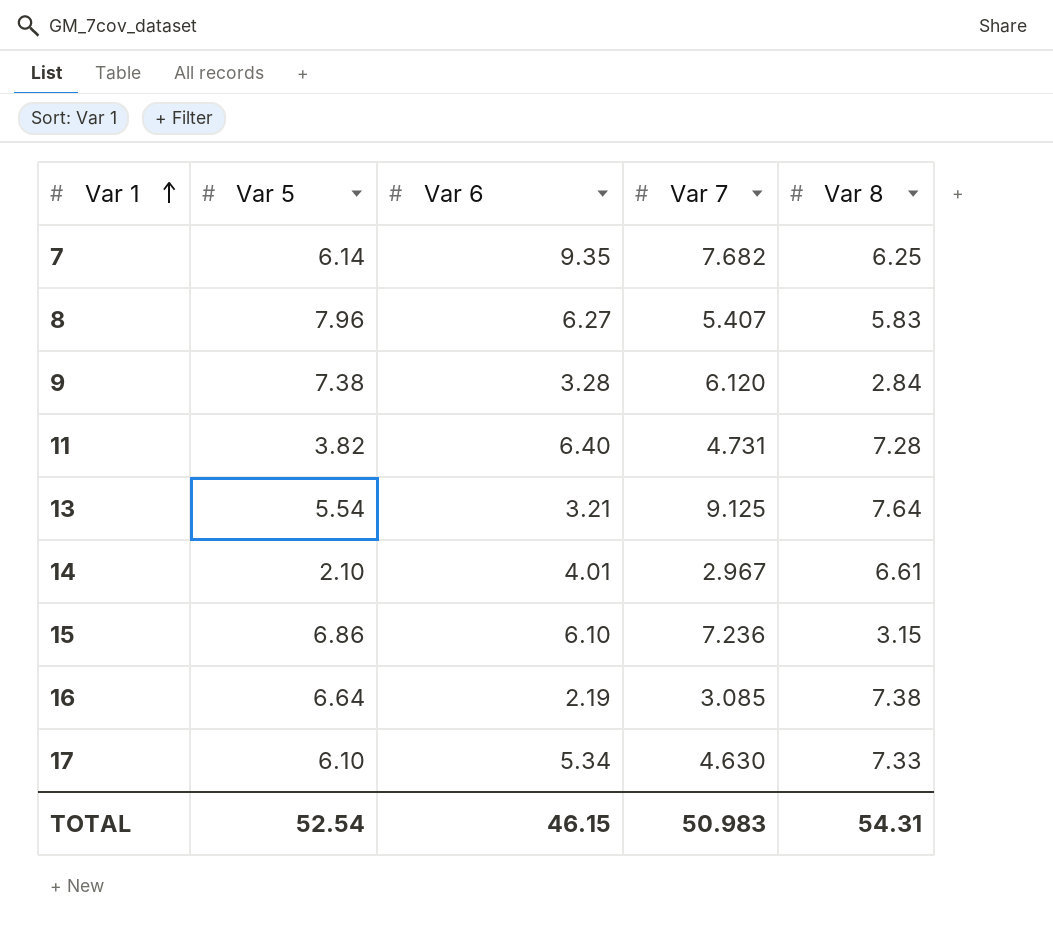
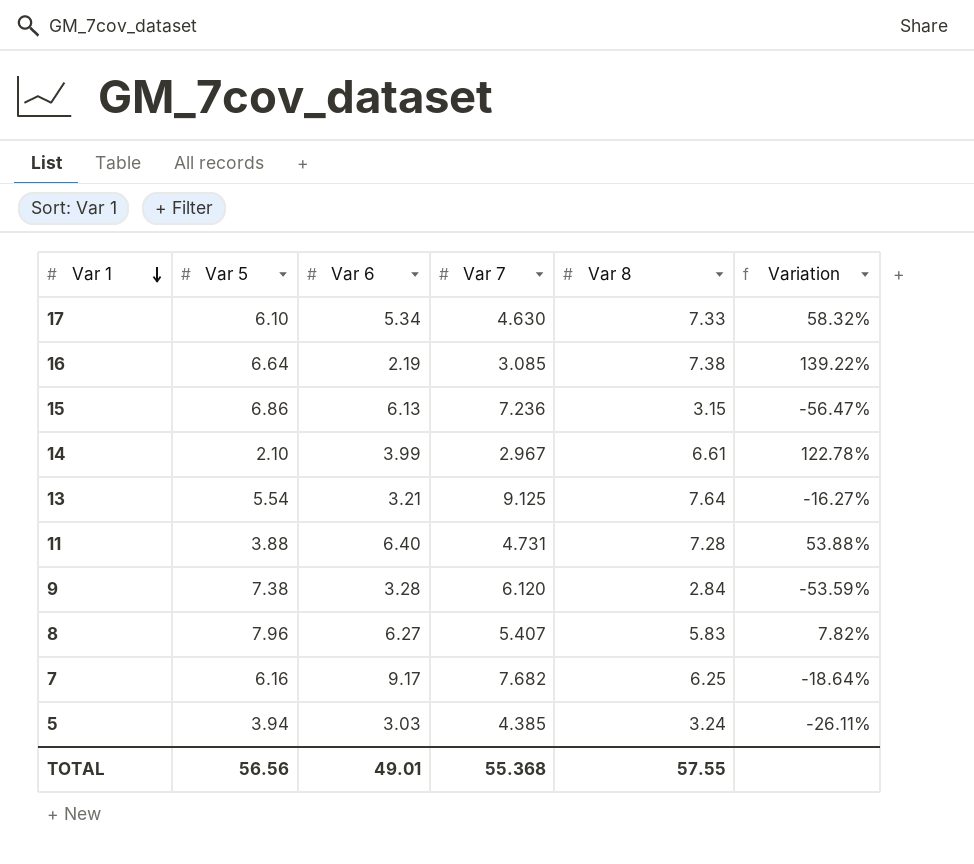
row order: Var 1 ascending -> Var 1 descending
column Variation | formula: none -> ([Var 8] - [Var 7]) / [Var 7]
15 | Var 6: 6.10 -> 6.13
14 | Var 6: 4.01 -> 3.99
11 | Var 5: 3.82 -> 3.88
7 | Var 5: 6.14 -> 6.16
7 | Var 6: 9.35 -> 9.17
row 5: none -> 3.94 | 3.03 | 4.385 | 3.24 | -26.11%
TOTAL | Var 5: 52.54 -> 56.56
TOTAL | Var 6: 46.15 -> 49.01
TOTAL | Var 7: 50.983 -> 55.368
TOTAL | Var 8: 54.31 -> 57.55

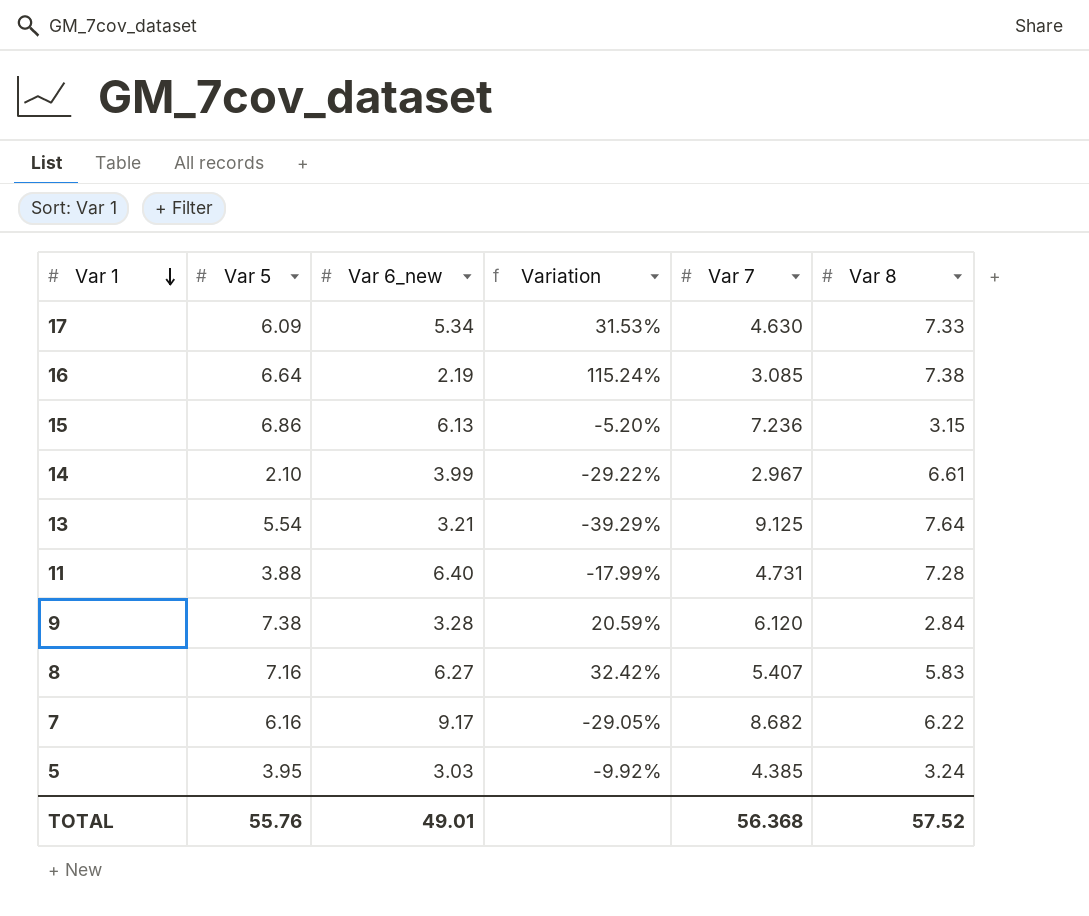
column name: Var 6 -> Var 6_new
column Variation | formula: ([Var 8] - [Var 7]) / [Var 7] -> ([Var 5] - [Var 7]) / [Var 7]
column Variation | position: 6 -> 4
17 | Var 5: 6.10 -> 6.09
8 | Var 5: 7.96 -> 7.16
7 | Var 7: 7.682 -> 8.682
7 | Var 8: 6.25 -> 6.22
5 | Var 5: 3.94 -> 3.95
TOTAL | Var 5: 56.56 -> 55.76
TOTAL | Var 7: 55.368 -> 56.368
TOTAL | Var 8: 57.55 -> 57.52

